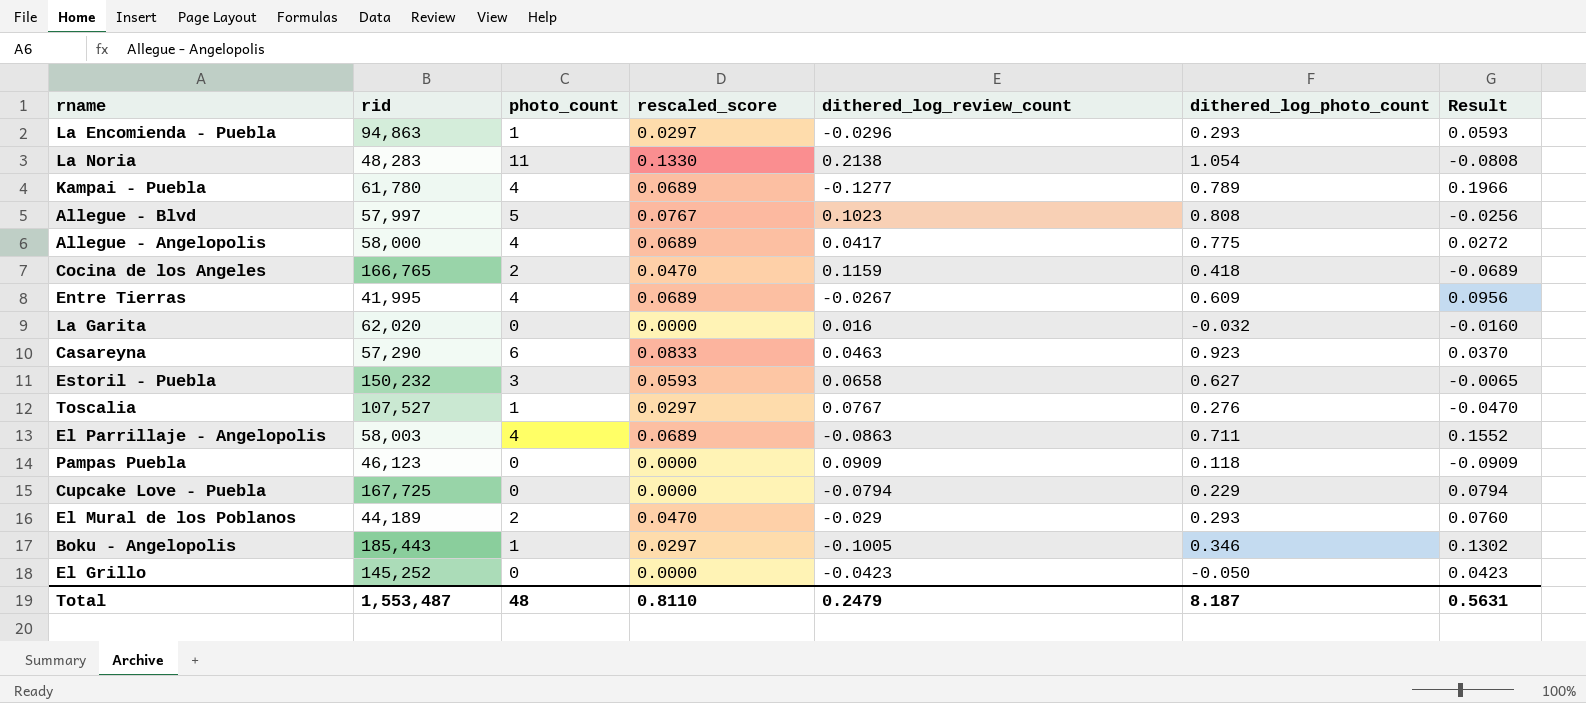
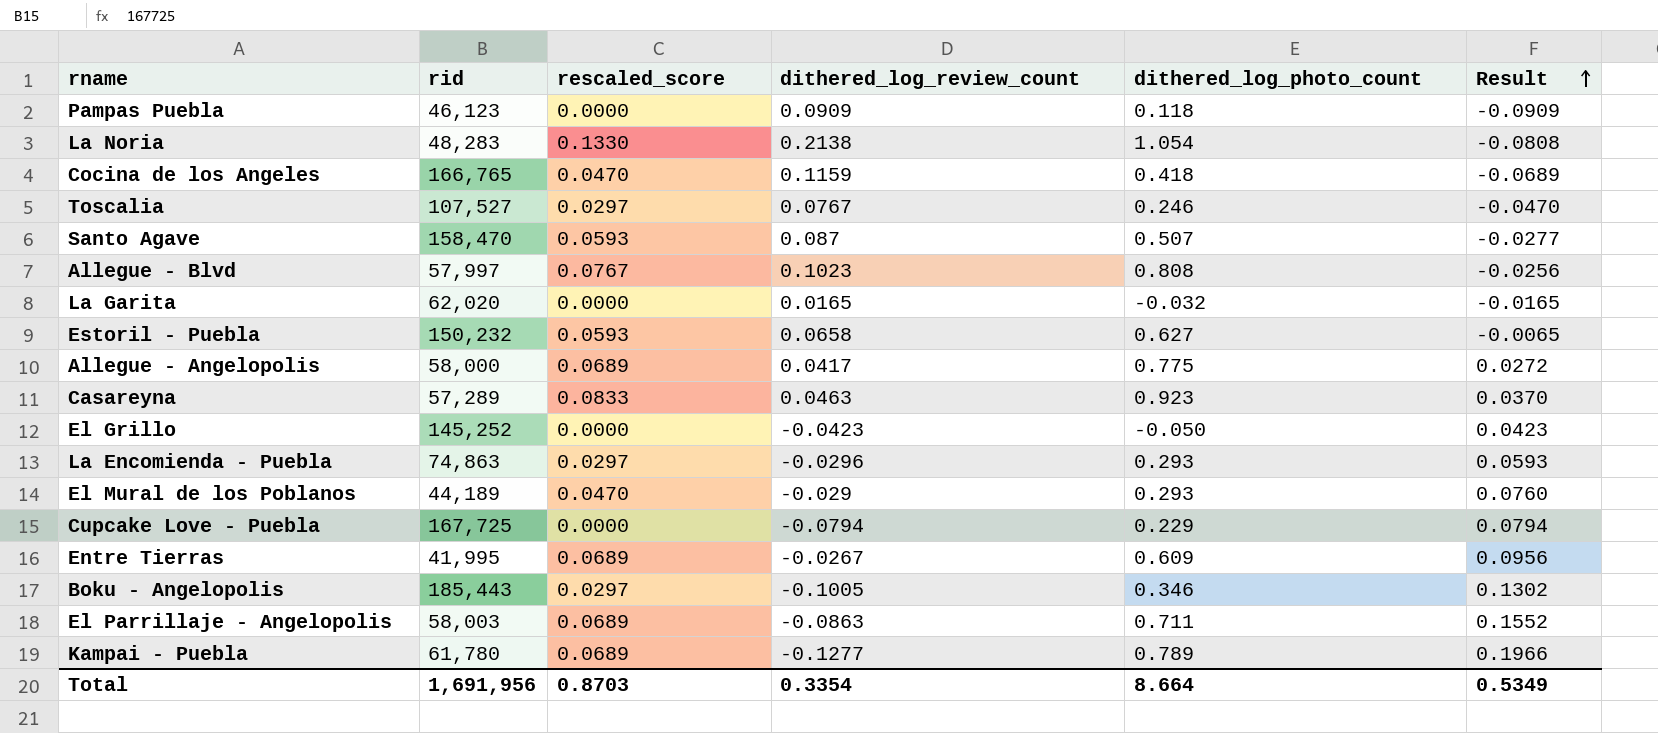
row order: none -> Result ascending
column photo_count | position: 3 -> none
Toscalia | dithered_log_photo_count: 0.276 -> 0.246
row Santo Agave: none -> 158,470 | 0.0593 | 0.087 | 0.507 | -0.0277
La Garita | dithered_log_review_count: 0.016 -> 0.0165
La Garita | Result: -0.0160 -> -0.0165
Casareyna | rid: 57,290 -> 57,289
La Encomienda - Puebla | rid: 94,863 -> 74,863
Total | rid: 1,553,487 -> 1,691,956
Total | rescaled_score: 0.8110 -> 0.8703
Total | dithered_log_review_count: 0.2479 -> 0.3354
Total | dithered_log_photo_count: 8.187 -> 8.664
Total | Result: 0.5631 -> 0.5349

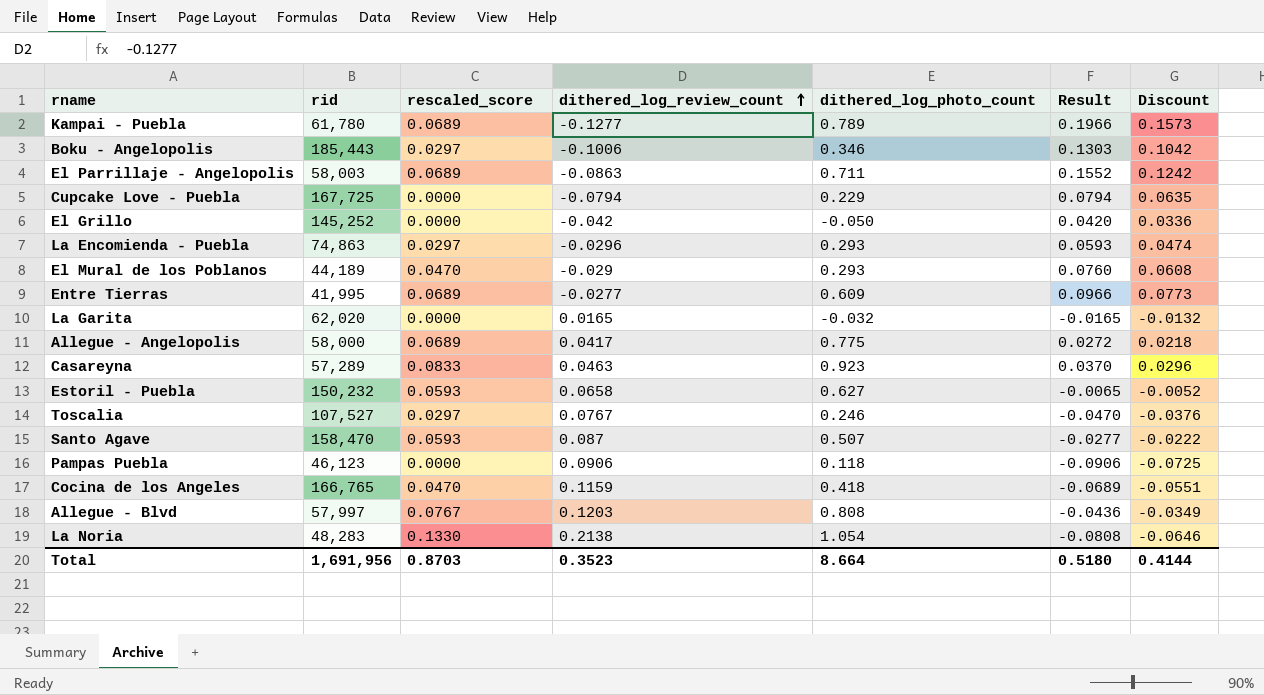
row order: Result ascending -> dithered_log_review_count ascending
column Discount | formula: none -> [Result] * 0.8
Boku - Angelopolis | dithered_log_review_count: -0.1005 -> -0.1006
Boku - Angelopolis | Result: 0.1302 -> 0.1303
El Grillo | dithered_log_review_count: -0.0423 -> -0.042
El Grillo | Result: 0.0423 -> 0.0420
Entre Tierras | dithered_log_review_count: -0.0267 -> -0.0277
Entre Tierras | Result: 0.0956 -> 0.0966
Pampas Puebla | dithered_log_review_count: 0.0909 -> 0.0906
Pampas Puebla | Result: -0.0909 -> -0.0906
Allegue - Blvd | dithered_log_review_count: 0.1023 -> 0.1203
Allegue - Blvd | Result: -0.0256 -> -0.0436
Total | dithered_log_review_count: 0.3354 -> 0.3523
Total | Result: 0.5349 -> 0.5180

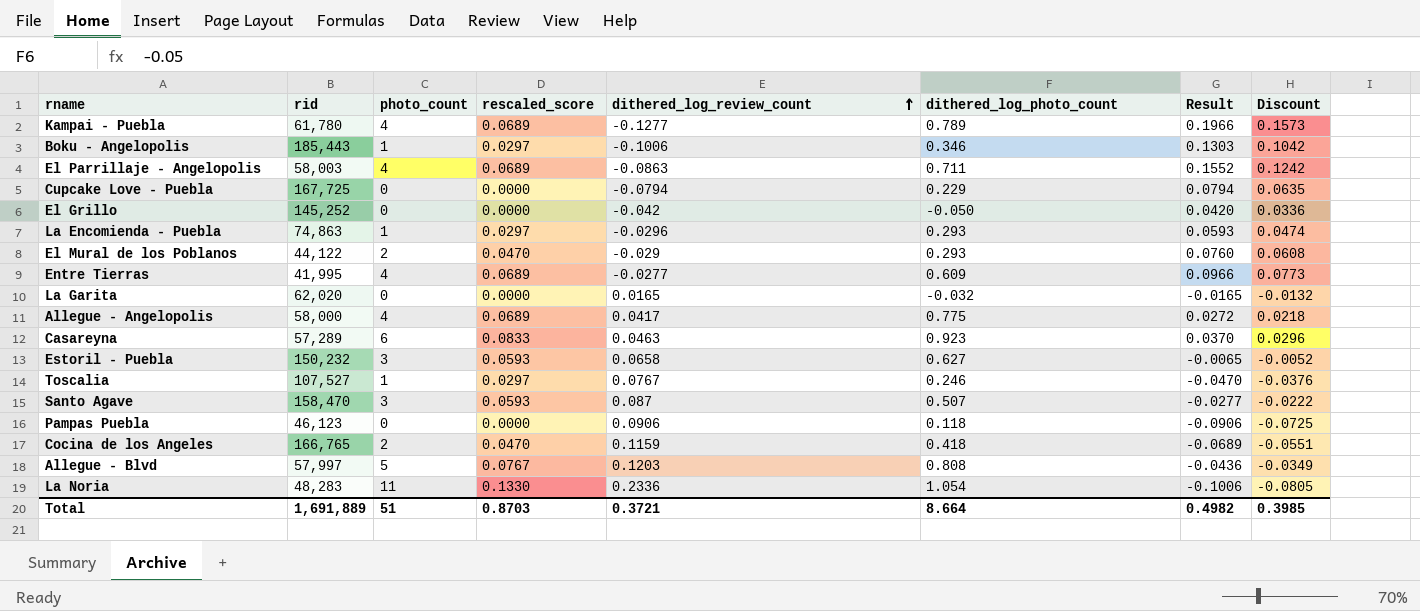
column photo_count | position: none -> 3
El Mural de los Poblanos | rid: 44,189 -> 44,122
La Noria | dithered_log_review_count: 0.2138 -> 0.2336
La Noria | Result: -0.0808 -> -0.1006
La Noria | Discount: -0.0646 -> -0.0805
Total | rid: 1,691,956 -> 1,691,889
Total | dithered_log_review_count: 0.3523 -> 0.3721
Total | Result: 0.5180 -> 0.4982
Total | Discount: 0.4144 -> 0.3985

